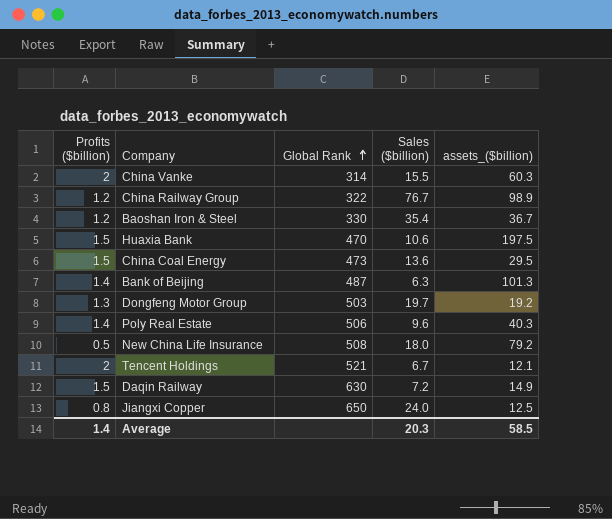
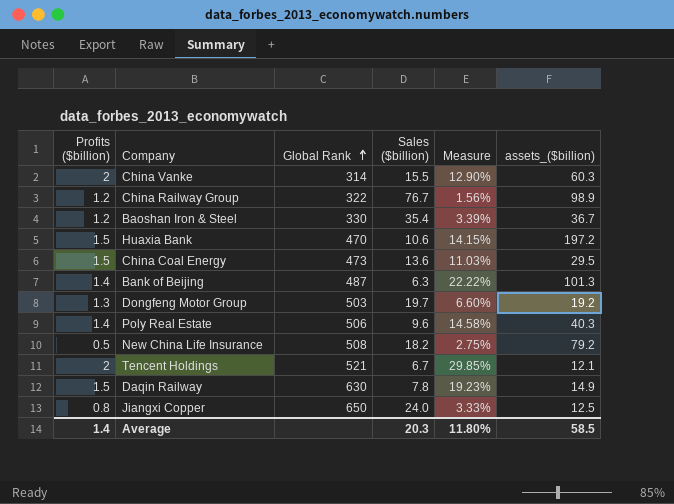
column Measure | formula: none -> [Profits ($billion)] / [Sales ($billion)]
Huaxia Bank | assets_($billion): 197.5 -> 197.2
New China Life Insurance | Sales ($billion): 18.0 -> 18.2
Daqin Railway | Sales ($billion): 7.2 -> 7.8

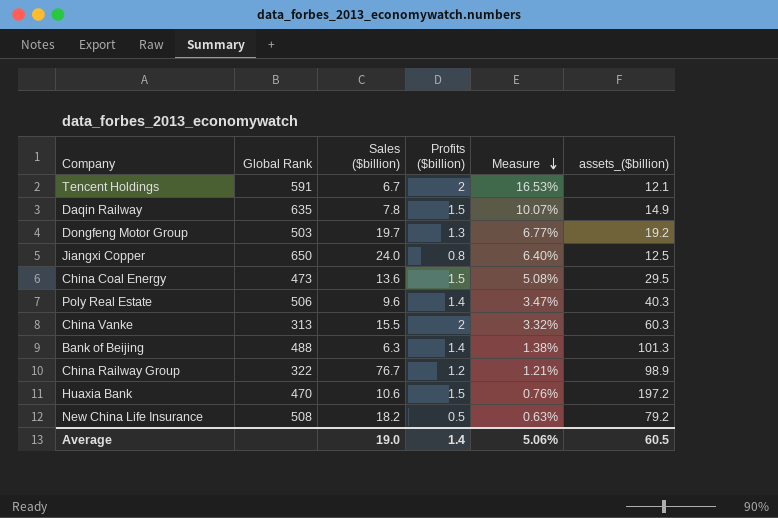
row order: Global Rank ascending -> Measure descending
column Profits ($billion) | position: 1 -> 4
column Measure | formula: [Profits ($billion)] / [Sales ($billion)] -> [Profits ($billion)] / [assets_($billion)]
row Baoshan Iron & Steel: 1.2 | 330 | 35.4 | 3.39% | 36.7 -> none
Tencent Holdings | Global Rank: 521 -> 591
Daqin Railway | Global Rank: 630 -> 635
China Vanke | Global Rank: 314 -> 313
Bank of Beijing | Global Rank: 487 -> 488
Average | Sales ($billion): 20.3 -> 19.0
Average | Measure: 11.80% -> 5.06%
Average | assets_($billion): 58.5 -> 60.5

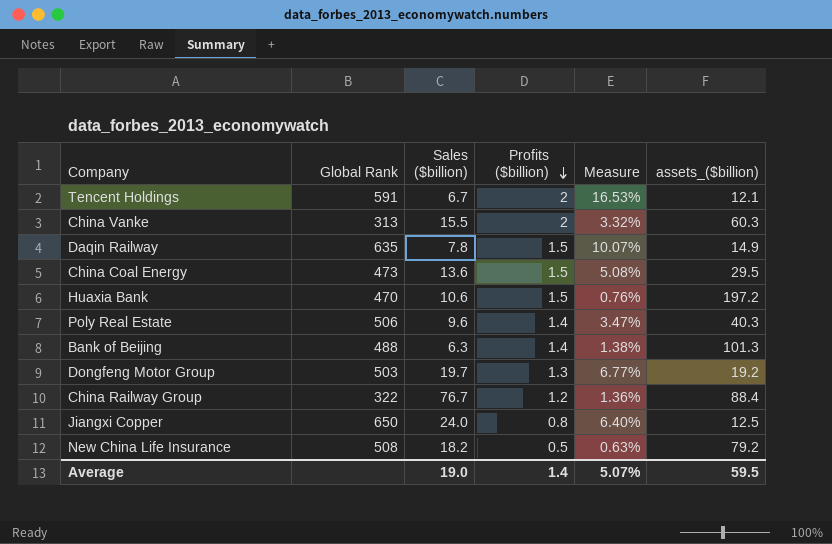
row order: Measure descending -> Profits ($billion) descending
China Railway Group | Measure: 1.21% -> 1.36%
China Railway Group | assets_($billion): 98.9 -> 88.4
Average | Measure: 5.06% -> 5.07%
Average | assets_($billion): 60.5 -> 59.5

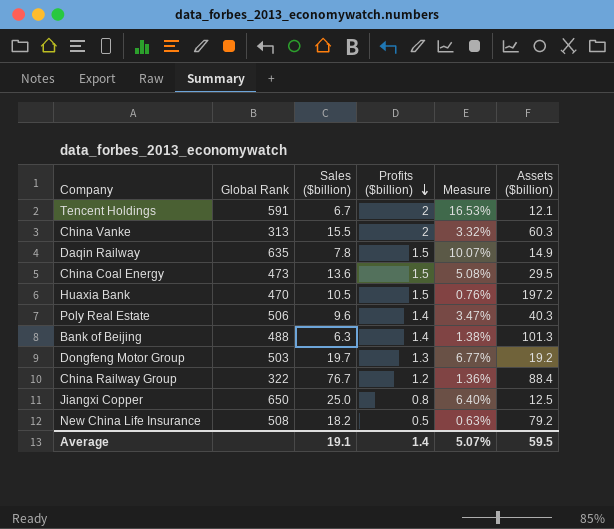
column name: assets_($billion) -> Assets ($billion)
Huaxia Bank | Sales ($billion): 10.6 -> 10.5
Jiangxi Copper | Sales ($billion): 24.0 -> 25.0
Average | Sales ($billion): 19.0 -> 19.1

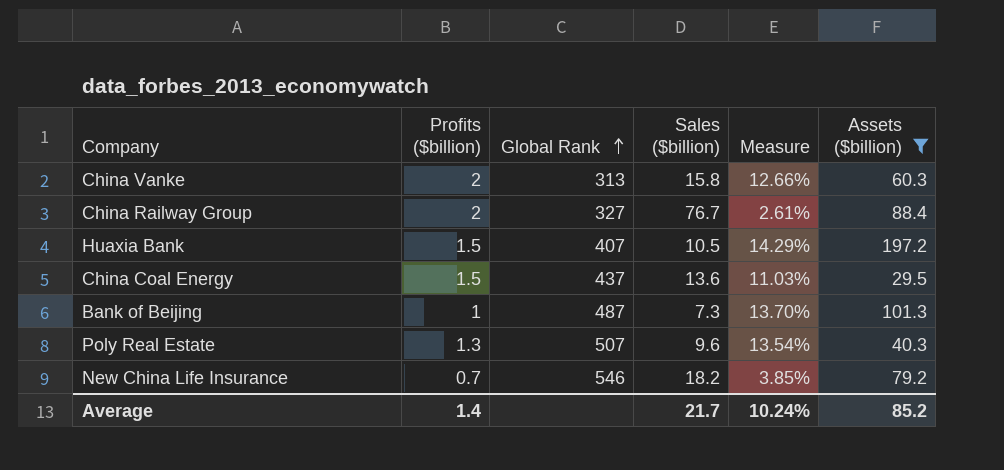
filter: none -> Assets ($billion) >= 29.5
row order: Profits ($billion) descending -> Global Rank ascending
column Profits ($billion) | position: 4 -> 2
column Measure | formula: [Profits ($billion)] / [Assets ($billion)] -> [Profits ($billion)] / [Sales ($billion)]
China Vanke | Sales ($billion): 15.5 -> 15.8
China Railway Group | Profits ($billion): 1.2 -> 2
China Railway Group | Global Rank: 322 -> 327
Huaxia Bank | Global Rank: 470 -> 407
China Coal Energy | Global Rank: 473 -> 437
Bank of Beijing | Profits ($billion): 1.4 -> 1
Bank of Beijing | Global Rank: 488 -> 487
Bank of Beijing | Sales ($billion): 6.3 -> 7.3
Poly Real Estate | Profits ($billion): 1.4 -> 1.3
Poly Real Estate | Global Rank: 506 -> 507
New China Life Insurance | Profits ($billion): 0.5 -> 0.7
New China Life Insurance | Global Rank: 508 -> 546
Average | Sales ($billion): 19.1 -> 21.7
Average | Measure: 5.07% -> 10.24%
Average | Assets ($billion): 59.5 -> 85.2

